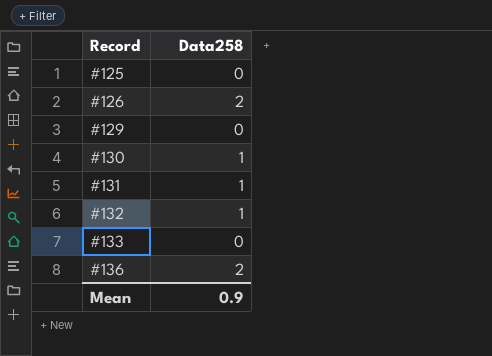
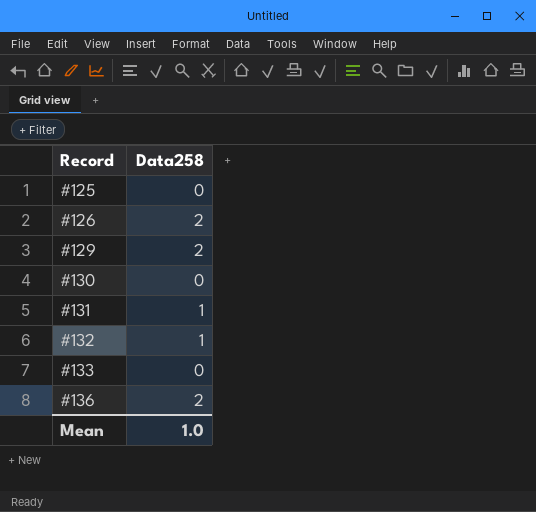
#129 | Data258: 0 -> 2
#130 | Data258: 1 -> 0
Mean | Data258: 0.9 -> 1.0

